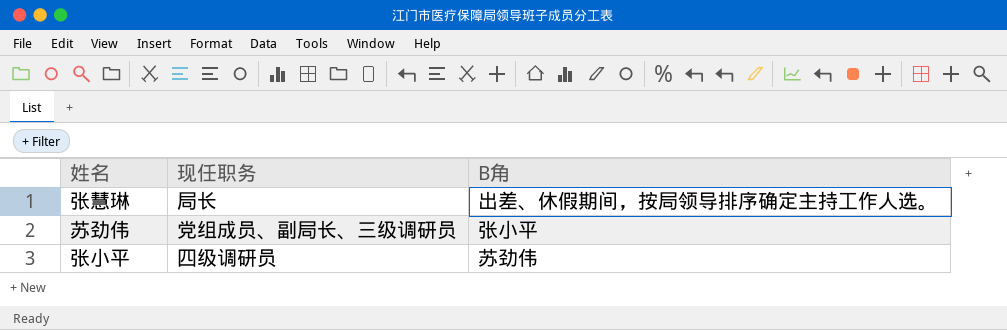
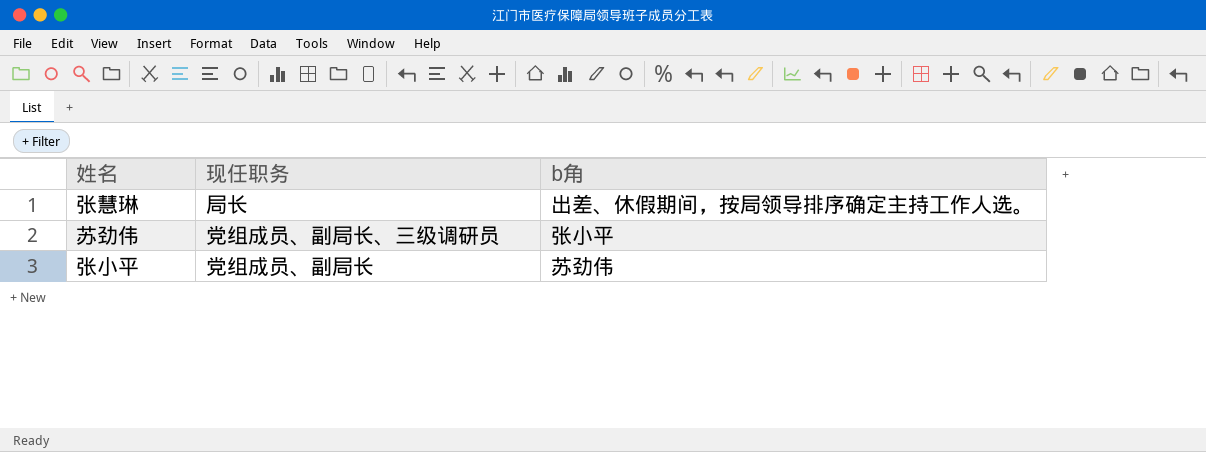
column name: B角 -> b角
张小平 | 现任职务: 四级调研员 -> 党组成员、副局长

